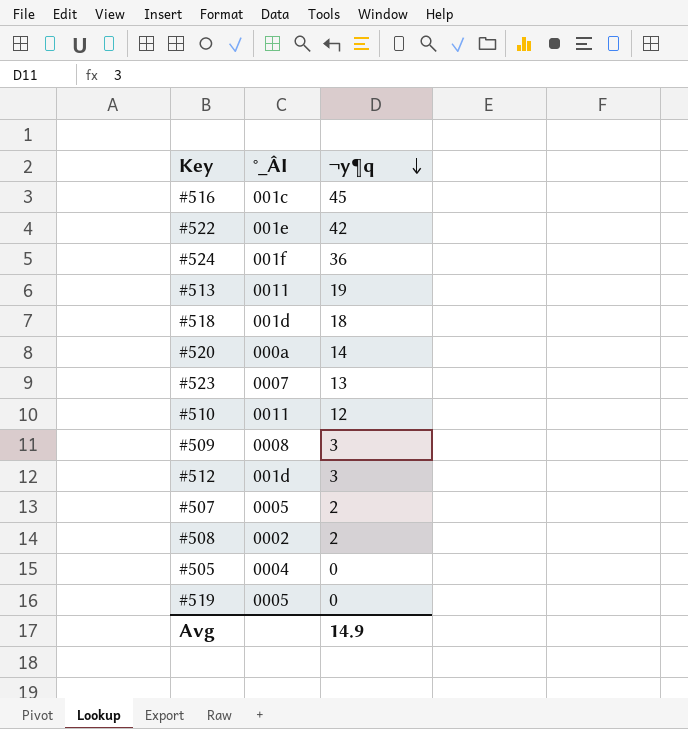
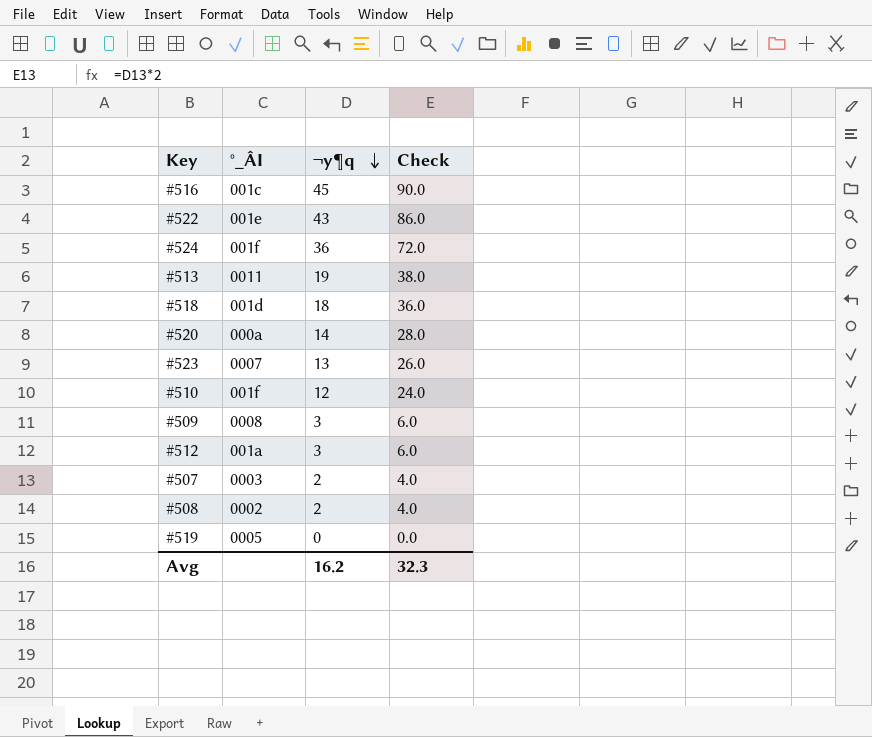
column Check | formula: none -> [¬y¶q] * 2
row #505: 0004 | 0 -> none
#522 | ¬y¶q: 42 -> 43
#510 | °_ÂI: 0011 -> 001f
#512 | °_ÂI: 001d -> 001a
#507 | °_ÂI: 0005 -> 0003
Avg | ¬y¶q: 14.9 -> 16.2

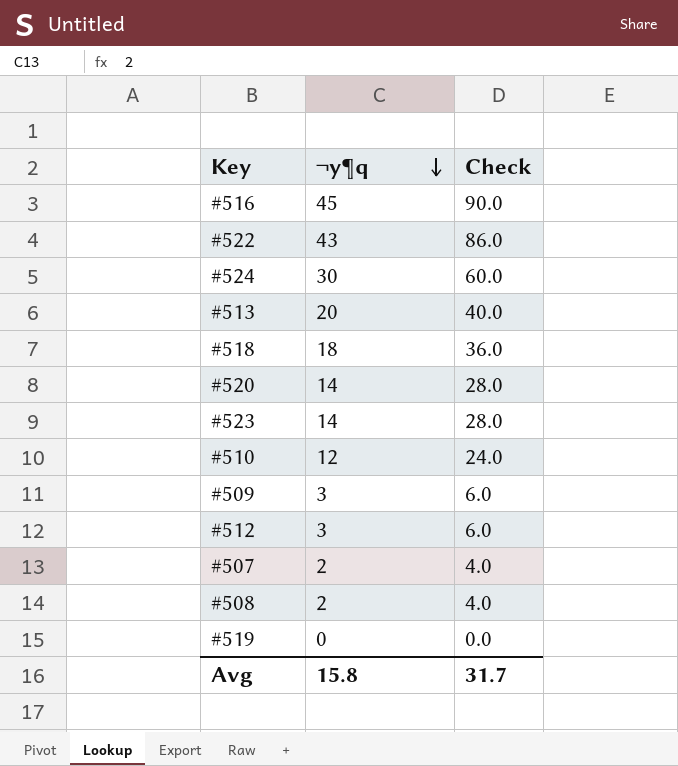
column °_ÂI | position: 2 -> none
#524 | ¬y¶q: 36 -> 30
#524 | Check: 72.0 -> 60.0
#513 | ¬y¶q: 19 -> 20
#513 | Check: 38.0 -> 40.0
#523 | ¬y¶q: 13 -> 14
#523 | Check: 26.0 -> 28.0
Avg | ¬y¶q: 16.2 -> 15.8
Avg | Check: 32.3 -> 31.7

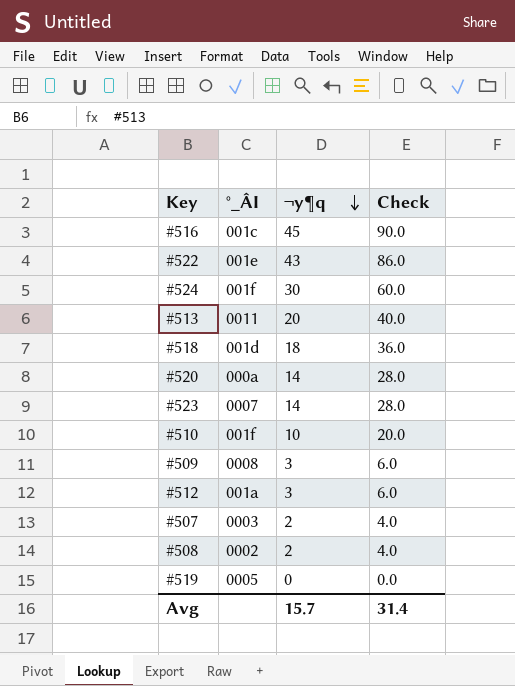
column °_ÂI | position: none -> 2
#510 | ¬y¶q: 12 -> 10
#510 | Check: 24.0 -> 20.0
Avg | ¬y¶q: 15.8 -> 15.7
Avg | Check: 31.7 -> 31.4

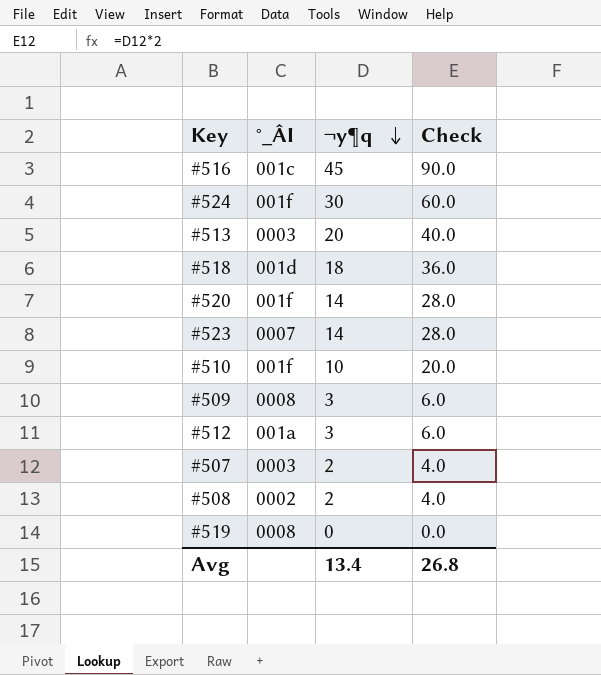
row #522: 001e | 43 | 86.0 -> none
#513 | °_ÂI: 0011 -> 0003
#520 | °_ÂI: 000a -> 001f
#519 | °_ÂI: 0005 -> 0008
Avg | ¬y¶q: 15.7 -> 13.4
Avg | Check: 31.4 -> 26.8

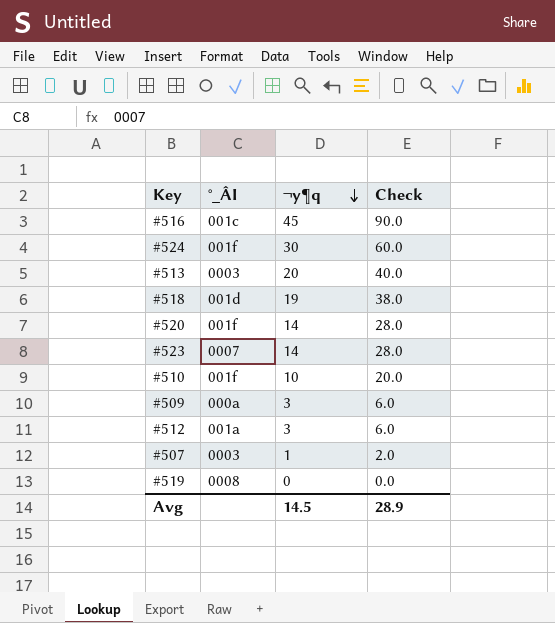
row #508: 0002 | 2 | 4.0 -> none
#518 | ¬y¶q: 18 -> 19
#518 | Check: 36.0 -> 38.0
#509 | °_ÂI: 0008 -> 000a
#507 | ¬y¶q: 2 -> 1
#507 | Check: 4.0 -> 2.0
Avg | ¬y¶q: 13.4 -> 14.5
Avg | Check: 26.8 -> 28.9

